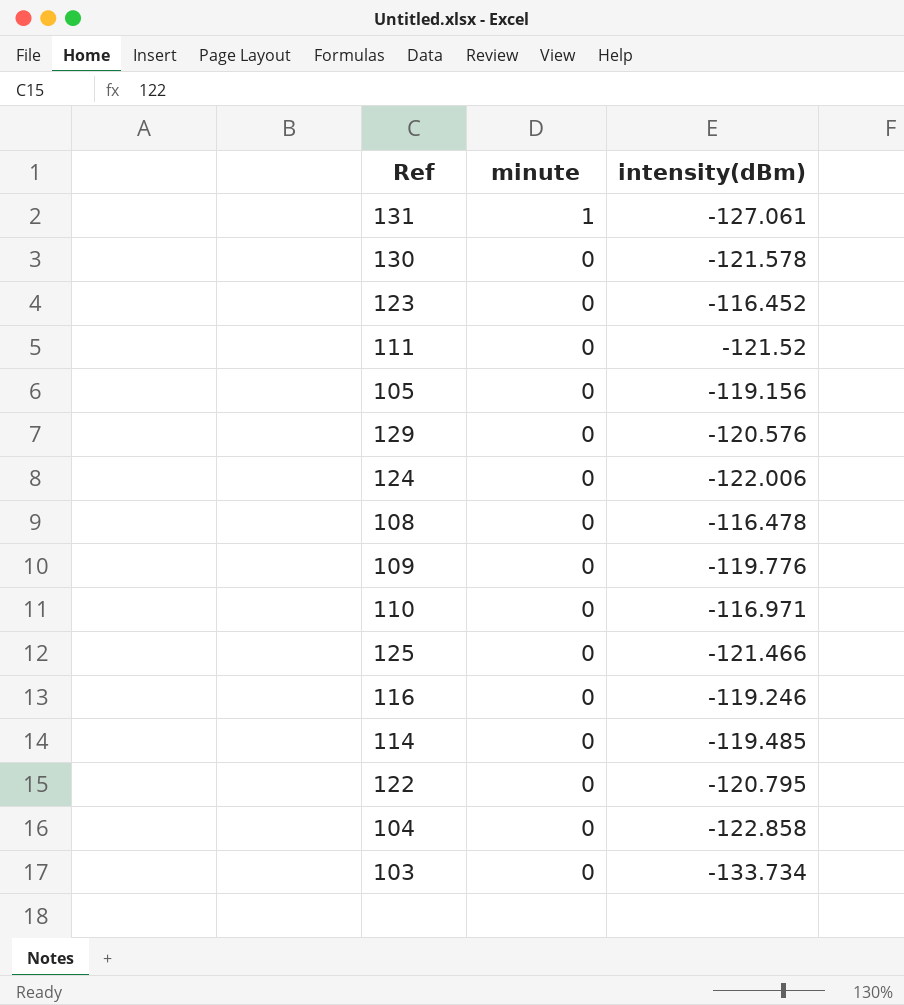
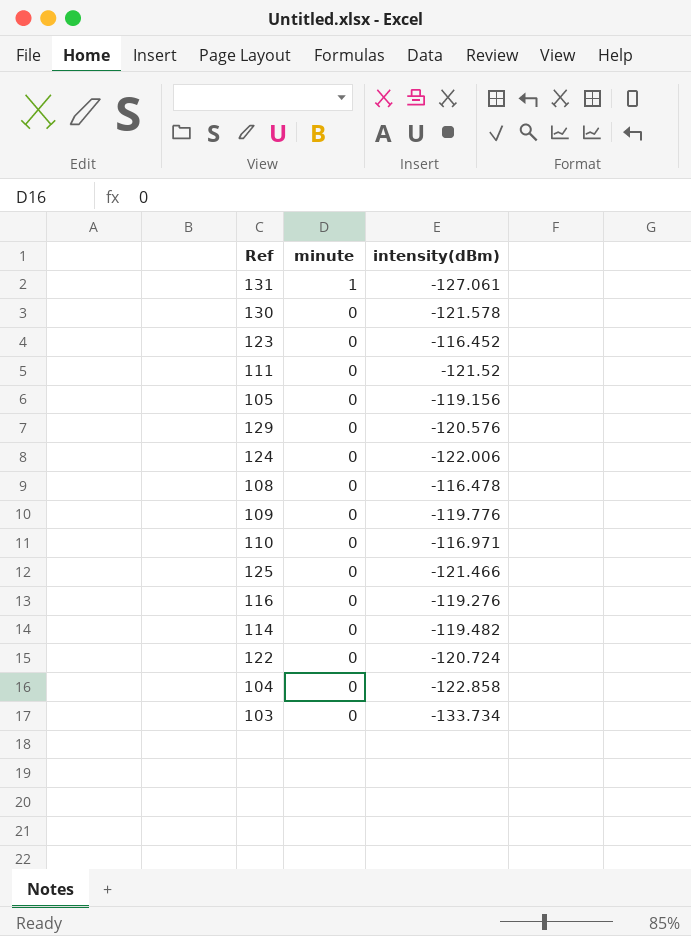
116 | intensity(dBm): -119.246 -> -119.276
114 | intensity(dBm): -119.485 -> -119.482
122 | intensity(dBm): -120.795 -> -120.724

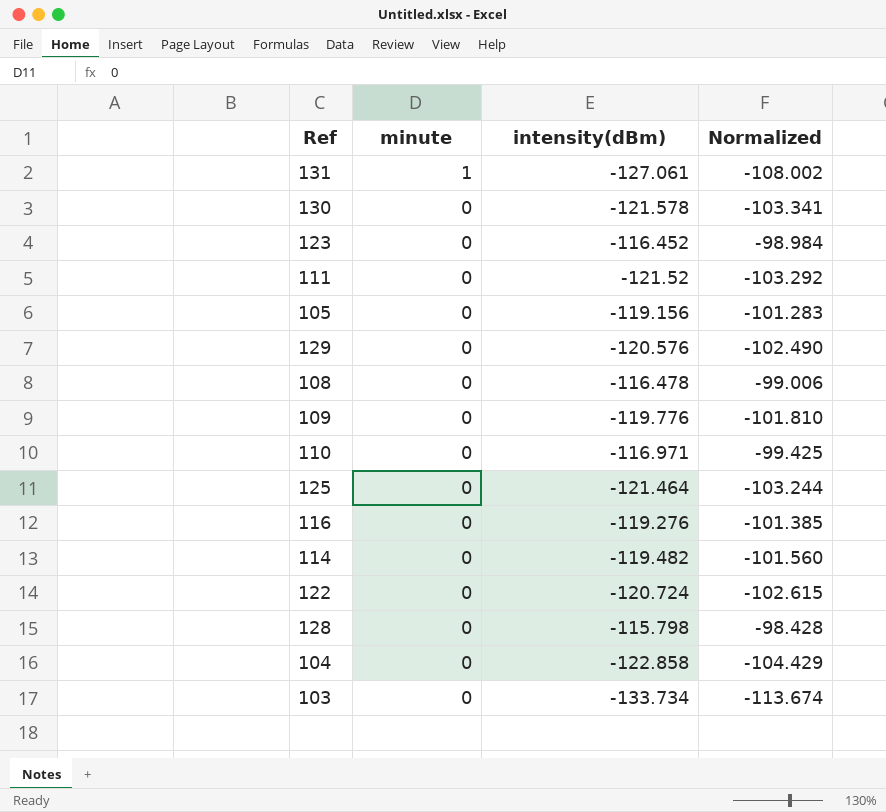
column Normalized | formula: none -> [intensity(dBm)] * 0.85
row 124: 0 | -122.006 -> none
125 | intensity(dBm): -121.466 -> -121.464
row 128: none -> 0 | -115.798 | -98.428

